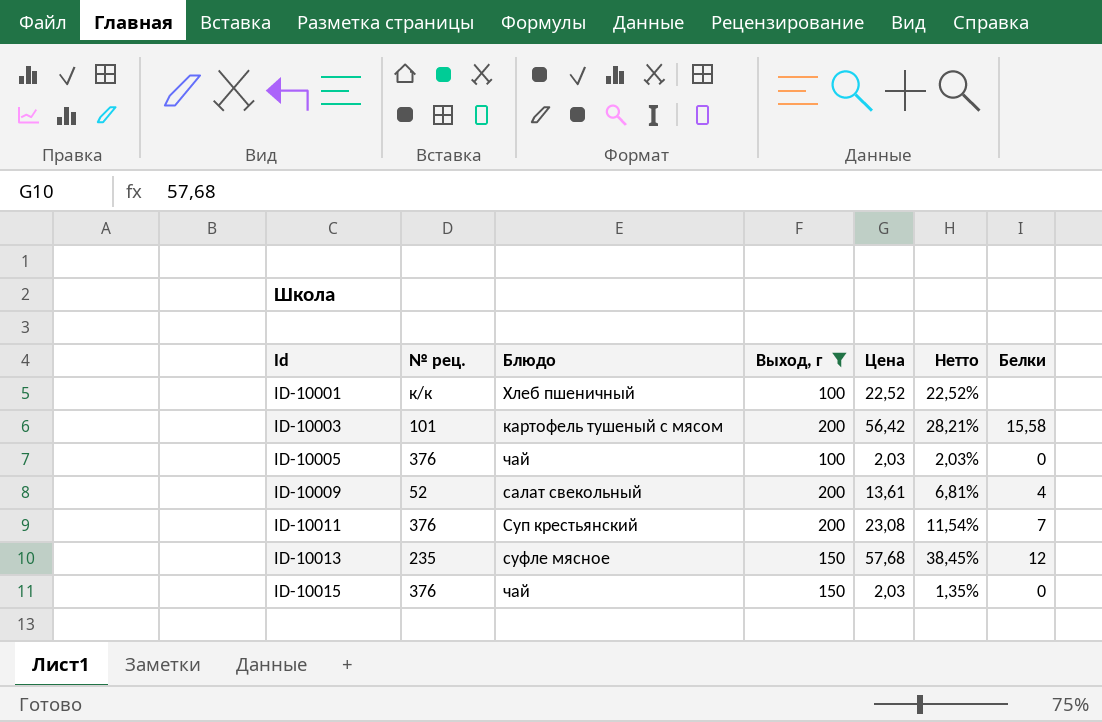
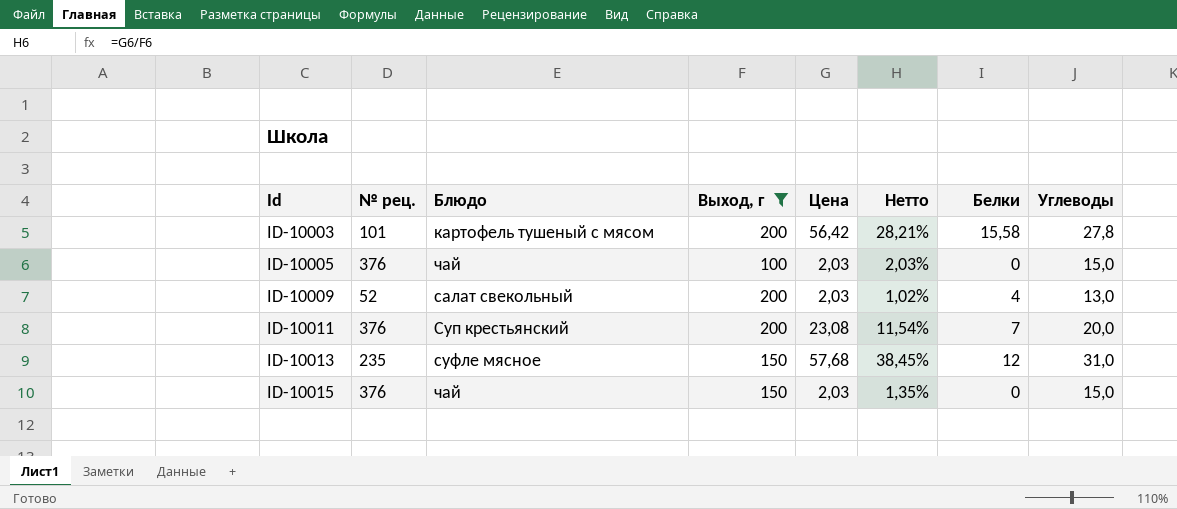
column Углеводы | position: none -> 8
row ID-10001: к/к | Хлеб пшеничный | 100 | 22,52 | 22,52% | none -> none
ID-10009 | Цена: 13,61 -> 2,03
ID-10009 | Нетто: 6,81% -> 1,02%

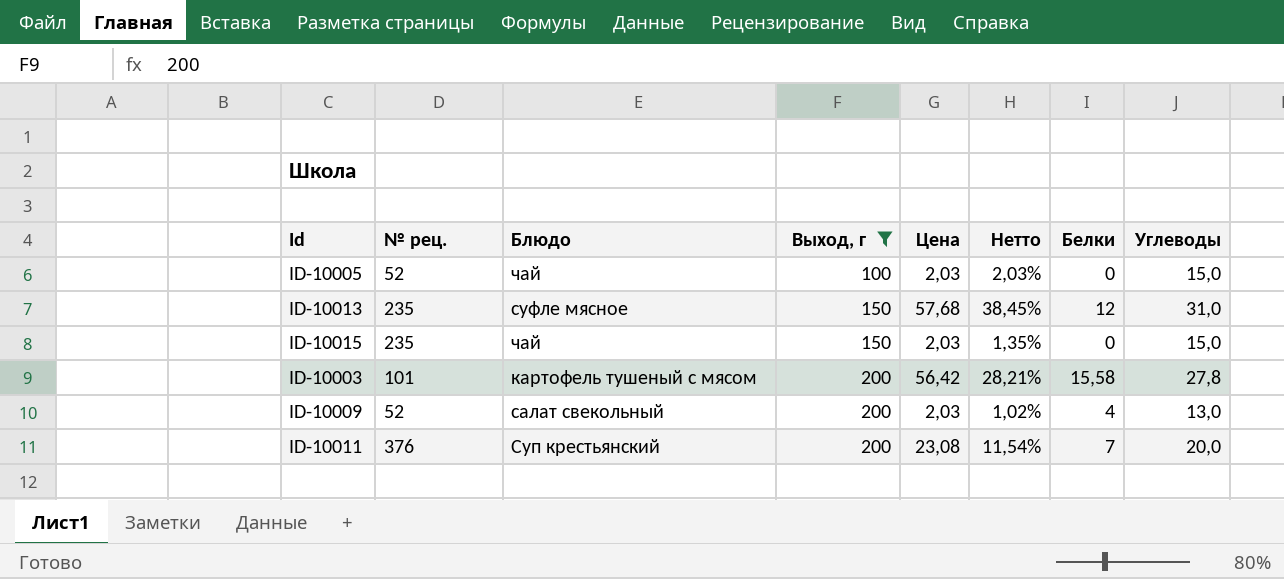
row order: Id ascending -> Выход, г ascending
ID-10005 | № рец.: 376 -> 52
ID-10015 | № рец.: 376 -> 235

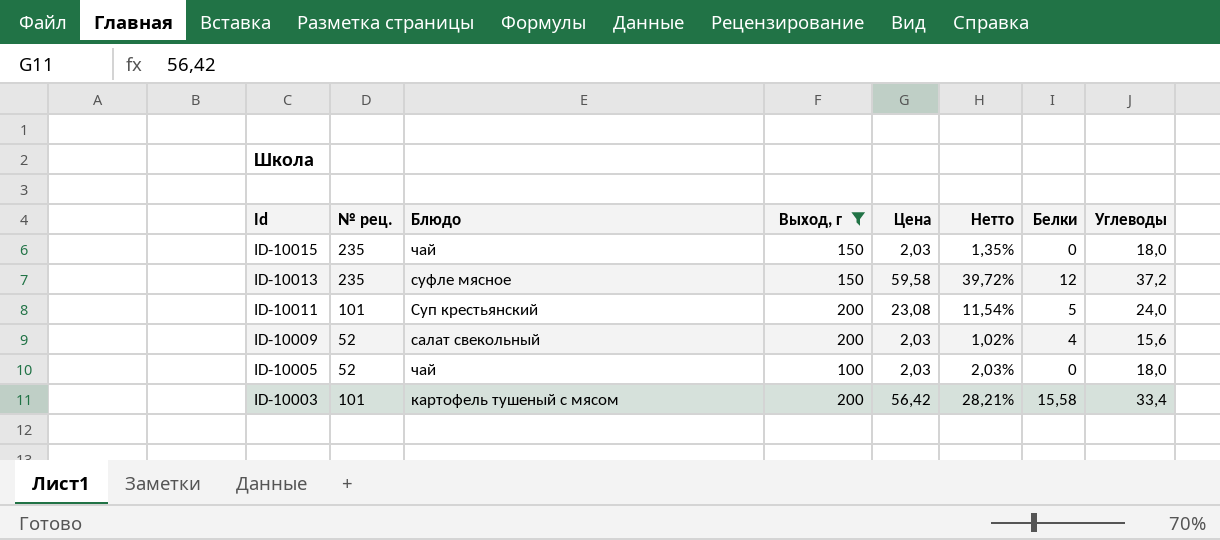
row order: Выход, г ascending -> Id descending
ID-10015 | Углеводы: 15,0 -> 18,0
ID-10013 | Цена: 57,68 -> 59,58
ID-10013 | Нетто: 38,45% -> 39,72%
ID-10013 | Углеводы: 31,0 -> 37,2
ID-10011 | № рец.: 376 -> 101
ID-10011 | Белки: 7 -> 5
ID-10011 | Углеводы: 20,0 -> 24,0
ID-10009 | Углеводы: 13,0 -> 15,6
ID-10005 | Углеводы: 15,0 -> 18,0
ID-10003 | Углеводы: 27,8 -> 33,4

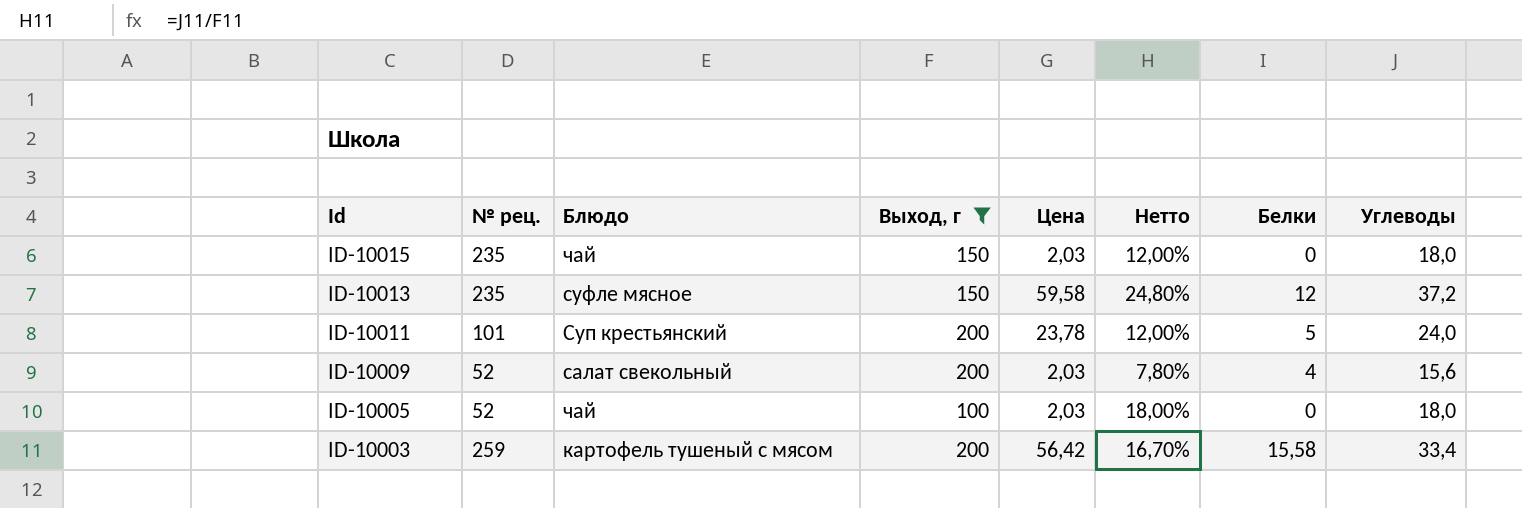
column Нетто | formula: [Цена] / [Выход, г] -> [Углеводы] / [Выход, г]
ID-10011 | Цена: 23,08 -> 23,78
ID-10003 | № рец.: 101 -> 259

